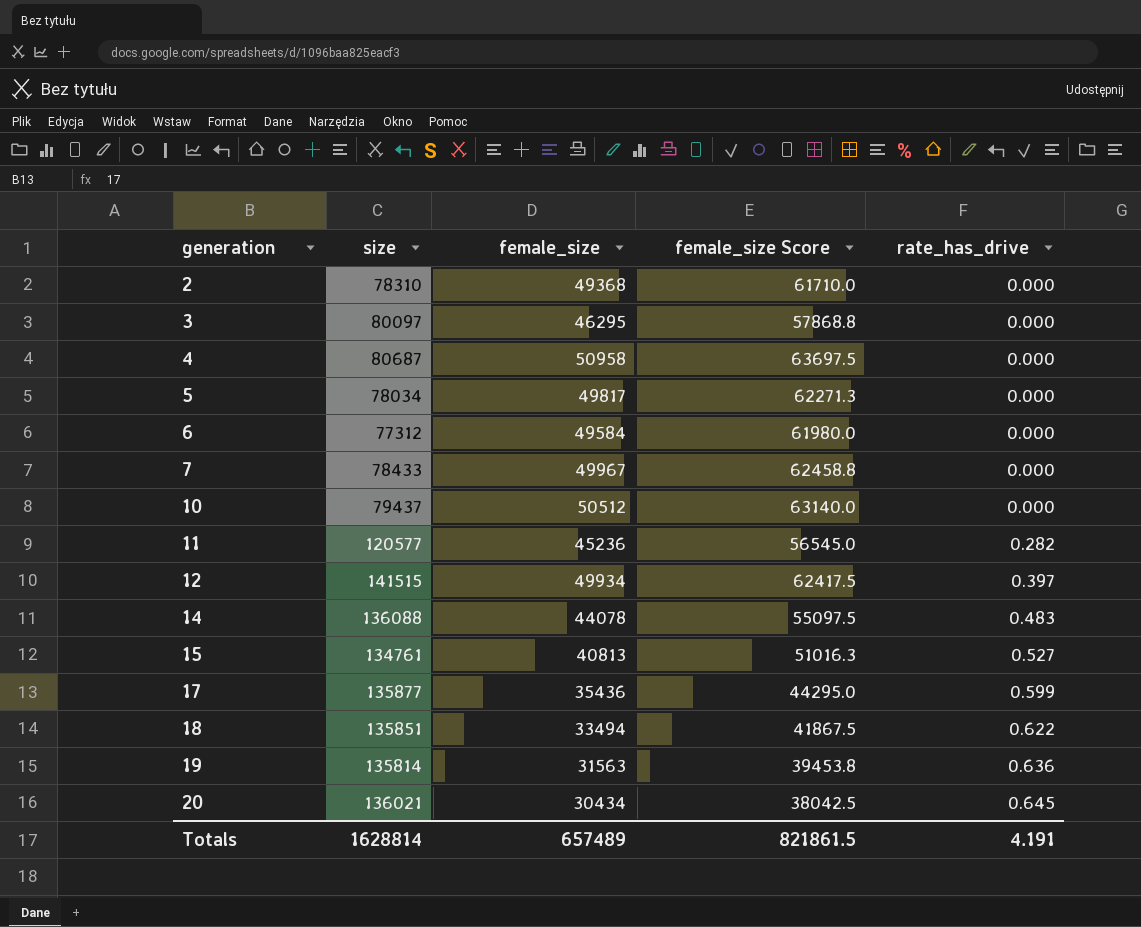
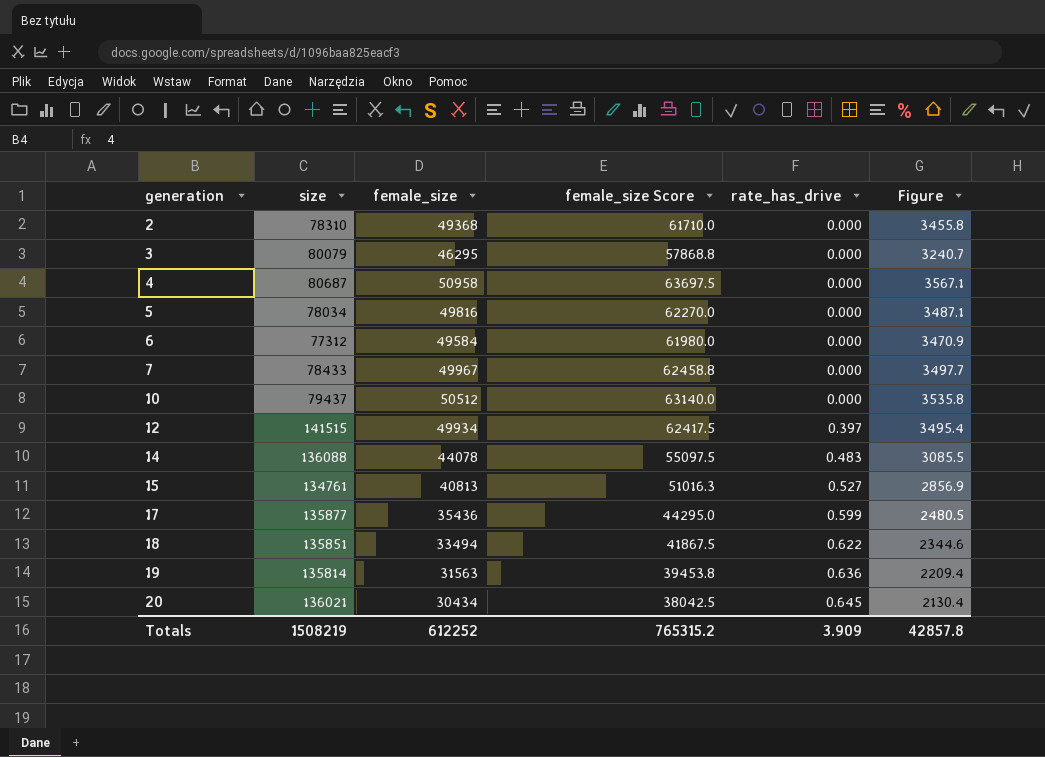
column Figure | formula: none -> [female_size] * 0.07
row 11: 120577 | 45236 | 56545.0 | 0.282 -> none
3 | size: 80097 -> 80079
5 | female_size: 49817 -> 49816
5 | female_size Score: 62271.3 -> 62270.0
Totals | size: 1628814 -> 1508219
Totals | female_size: 657489 -> 612252
Totals | female_size Score: 821861.5 -> 765315.2
Totals | rate_has_drive: 4.191 -> 3.909

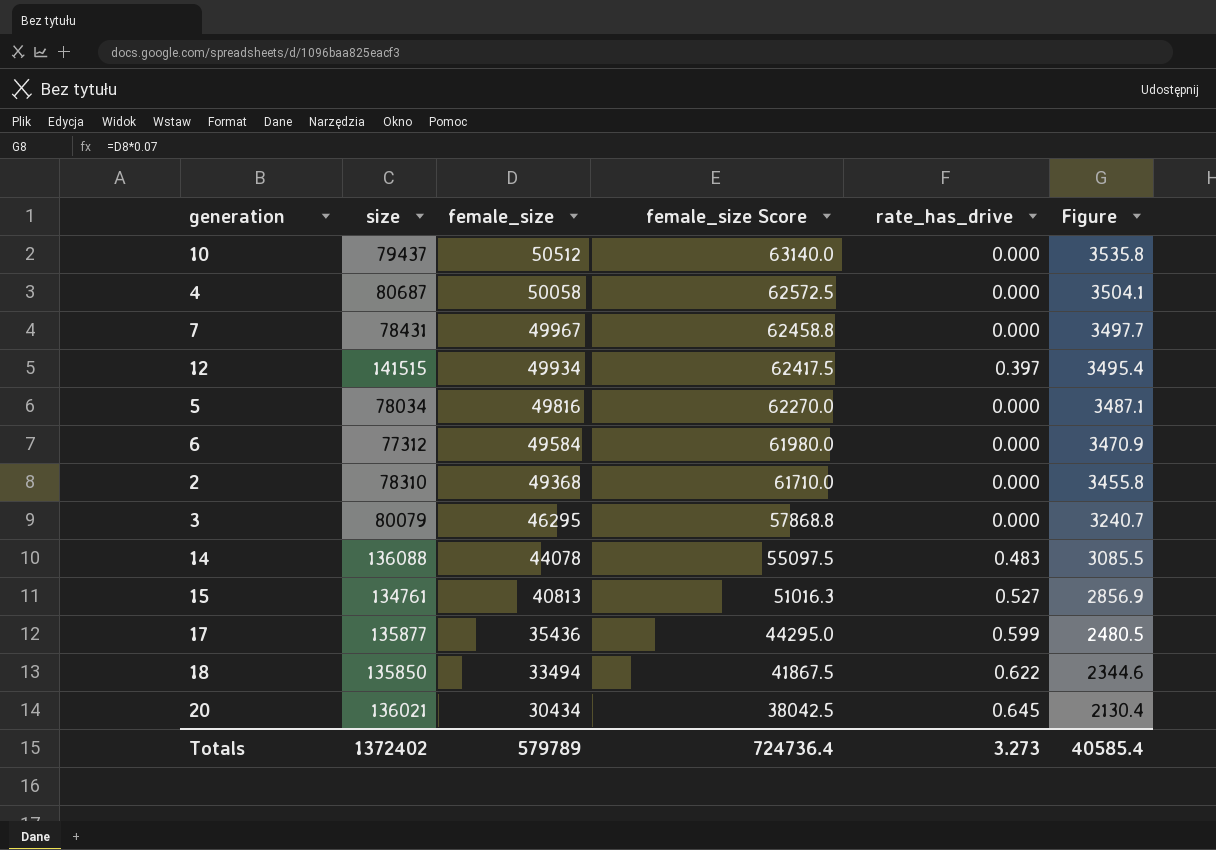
row order: generation ascending -> female_size descending
row 19: 135814 | 31563 | 39453.8 | 0.636 | 2209.4 -> none
4 | female_size: 50958 -> 50058
4 | female_size Score: 63697.5 -> 62572.5
4 | Figure: 3567.1 -> 3504.1
7 | size: 78433 -> 78431
18 | size: 135851 -> 135850
Totals | size: 1508219 -> 1372402
Totals | female_size: 612252 -> 579789
Totals | female_size Score: 765315.2 -> 724736.4
Totals | rate_has_drive: 3.909 -> 3.273
Totals | Figure: 42857.8 -> 40585.4

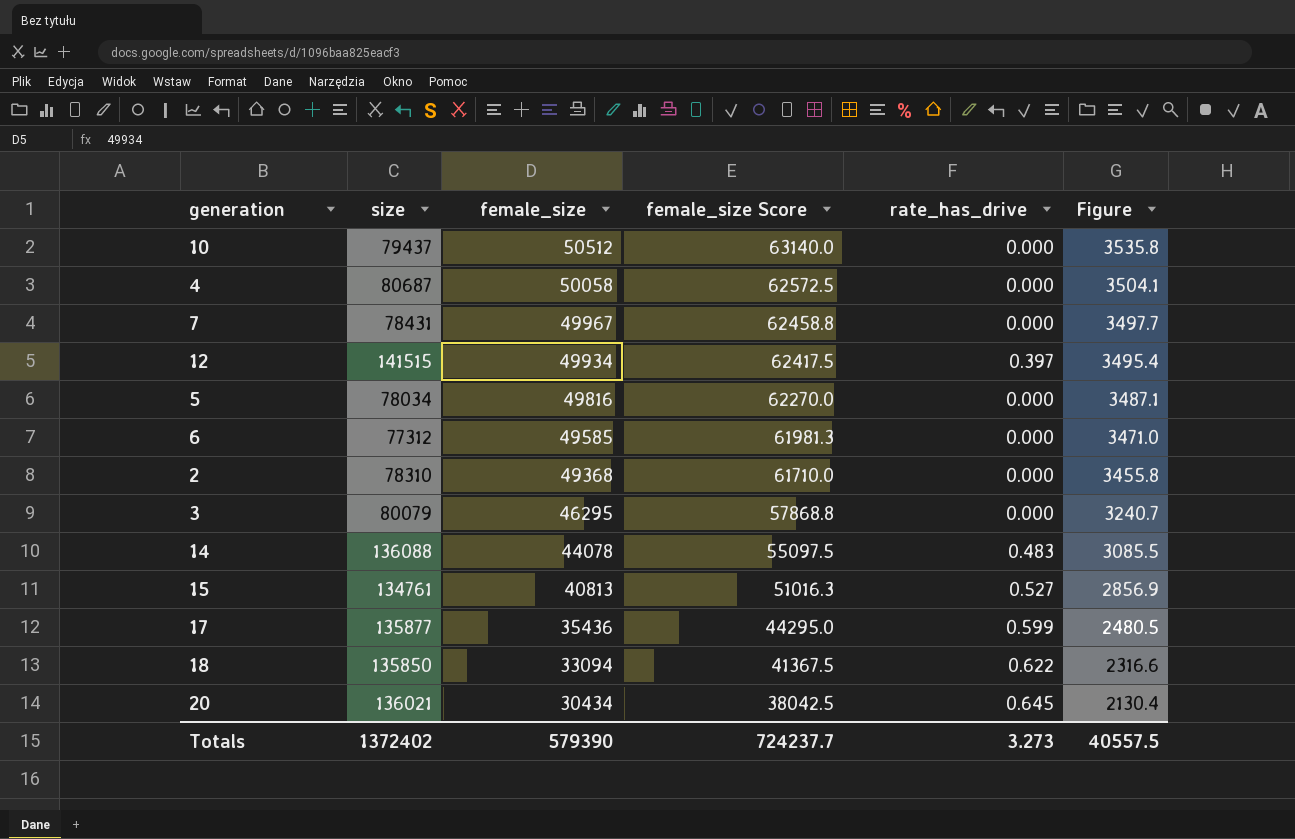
6 | female_size: 49584 -> 49585
6 | female_size Score: 61980.0 -> 61981.3
6 | Figure: 3470.9 -> 3471.0
18 | female_size: 33494 -> 33094
18 | female_size Score: 41867.5 -> 41367.5
18 | Figure: 2344.6 -> 2316.6
Totals | female_size: 579789 -> 579390
Totals | female_size Score: 724736.4 -> 724237.7
Totals | Figure: 40585.4 -> 40557.5

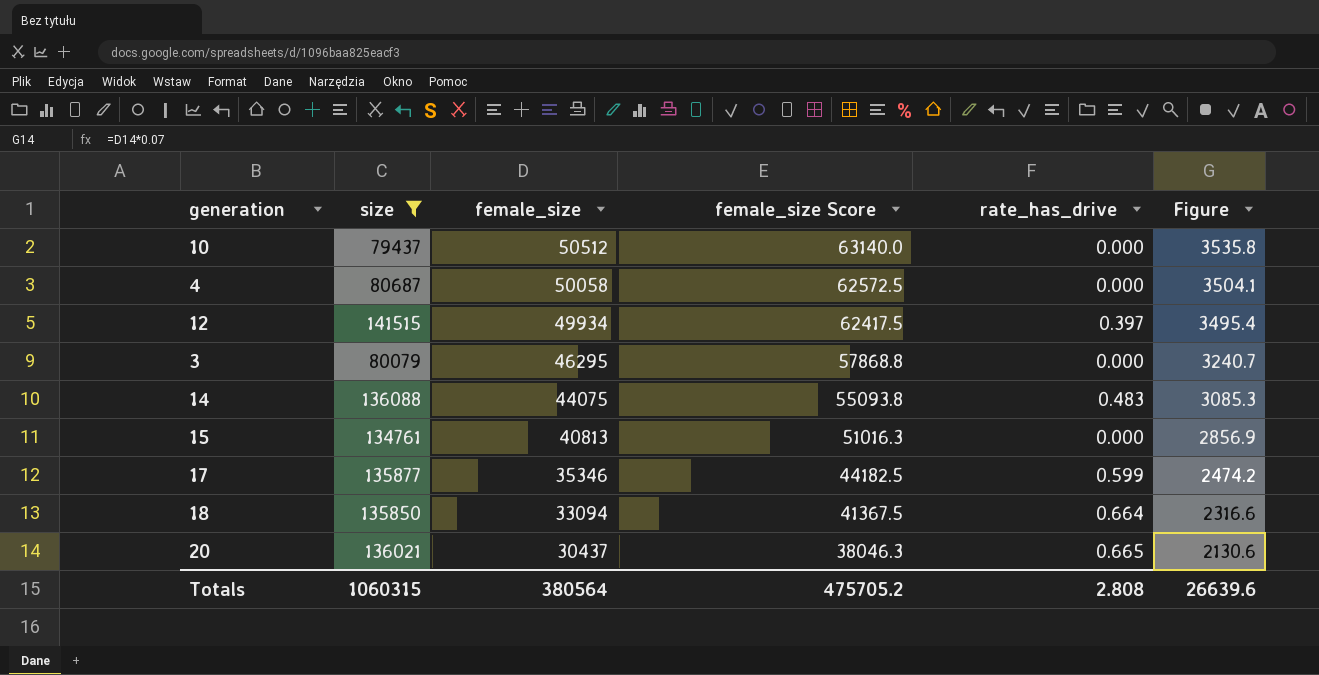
filter: none -> size >= 79437
14 | female_size: 44078 -> 44075
14 | female_size Score: 55097.5 -> 55093.8
14 | Figure: 3085.5 -> 3085.3
15 | rate_has_drive: 0.527 -> 0.000
17 | female_size: 35436 -> 35346
17 | female_size Score: 44295.0 -> 44182.5
17 | Figure: 2480.5 -> 2474.2
18 | rate_has_drive: 0.622 -> 0.664
20 | female_size: 30434 -> 30437
20 | female_size Score: 38042.5 -> 38046.3
20 | rate_has_drive: 0.645 -> 0.665
20 | Figure: 2130.4 -> 2130.6
Totals | size: 1372402 -> 1060315
Totals | female_size: 579390 -> 380564
Totals | female_size Score: 724237.7 -> 475705.2
Totals | rate_has_drive: 3.273 -> 2.808
Totals | Figure: 40557.5 -> 26639.6

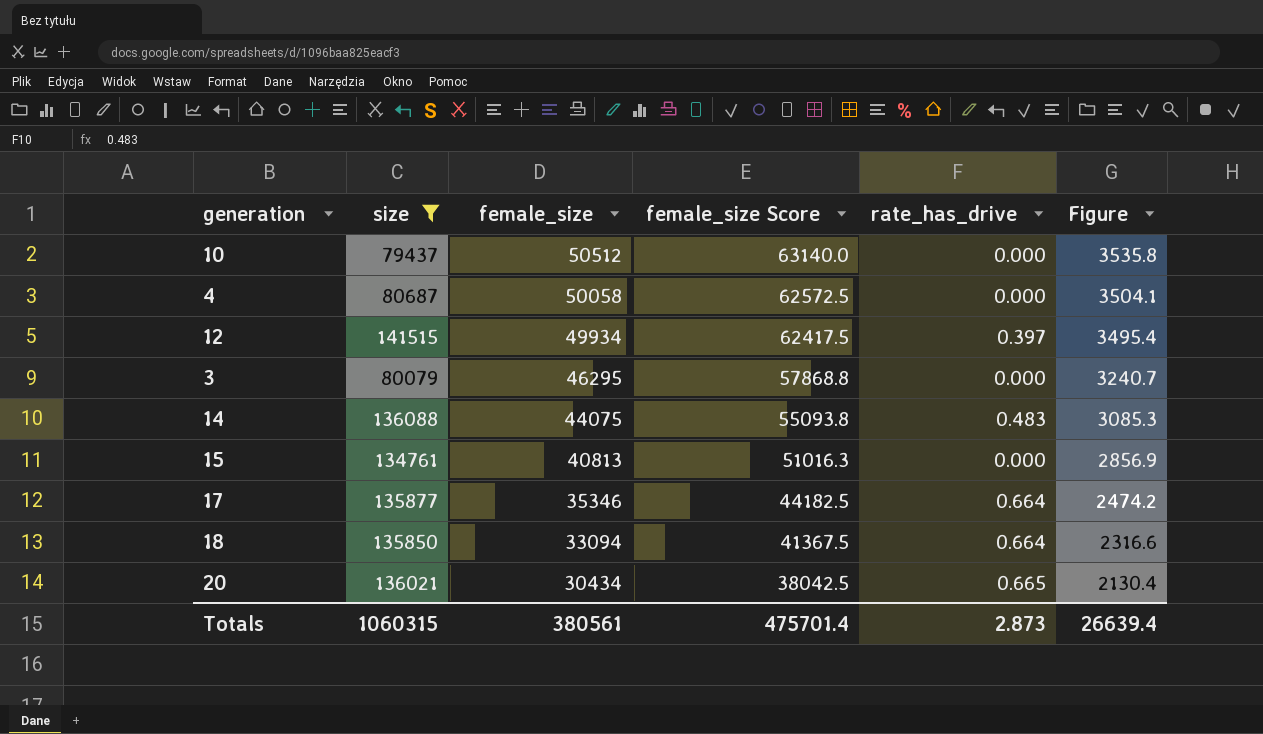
17 | rate_has_drive: 0.599 -> 0.664
20 | female_size: 30437 -> 30434
20 | female_size Score: 38046.3 -> 38042.5
20 | Figure: 2130.6 -> 2130.4
Totals | female_size: 380564 -> 380561
Totals | female_size Score: 475705.2 -> 475701.4
Totals | rate_has_drive: 2.808 -> 2.873
Totals | Figure: 26639.6 -> 26639.4

